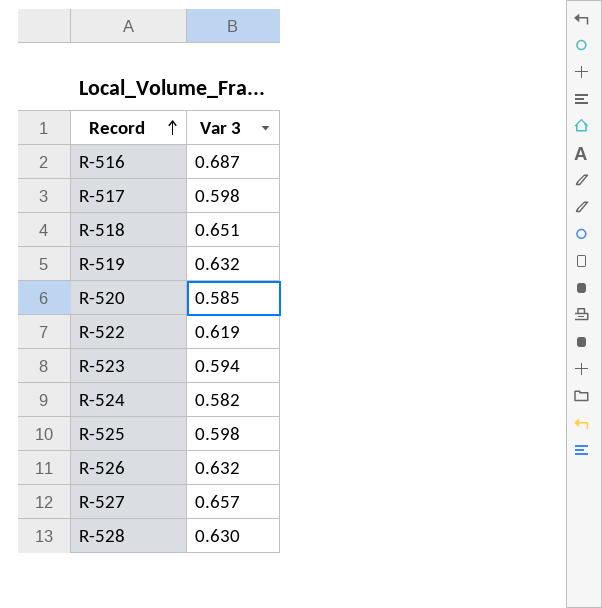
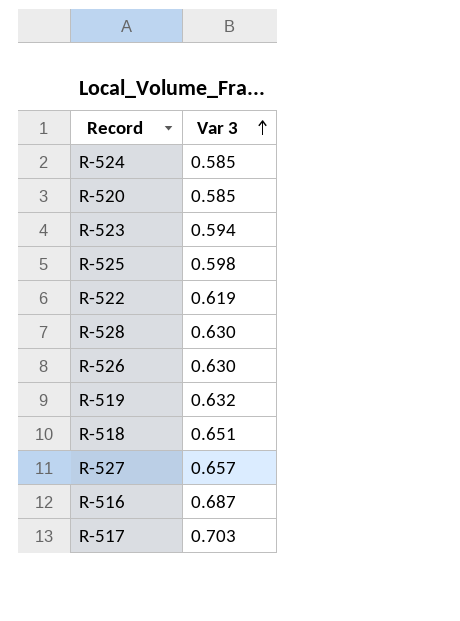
row order: Record ascending -> Var 3 ascending
R-524 | Var 3: 0.582 -> 0.585
R-526 | Var 3: 0.632 -> 0.630
R-517 | Var 3: 0.598 -> 0.703

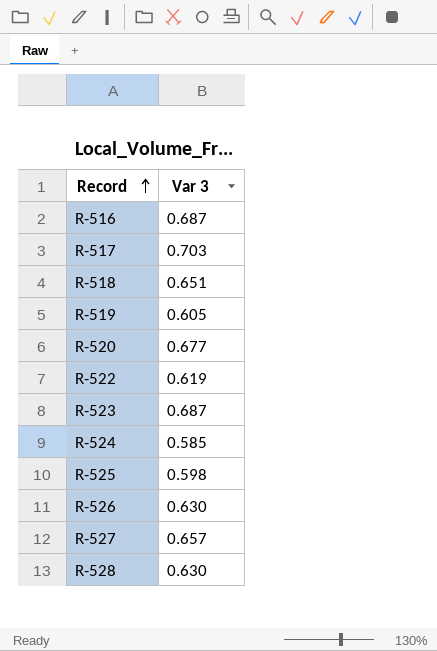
row order: Var 3 ascending -> Record ascending
R-519 | Var 3: 0.632 -> 0.605
R-520 | Var 3: 0.585 -> 0.677
R-523 | Var 3: 0.594 -> 0.687

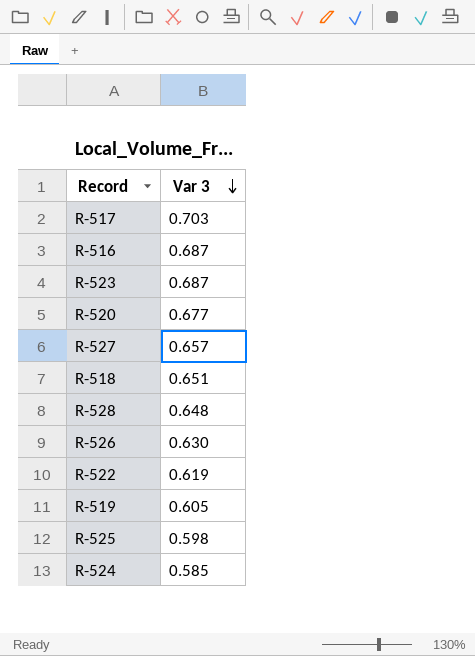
row order: Record ascending -> Var 3 descending
R-528 | Var 3: 0.630 -> 0.648

